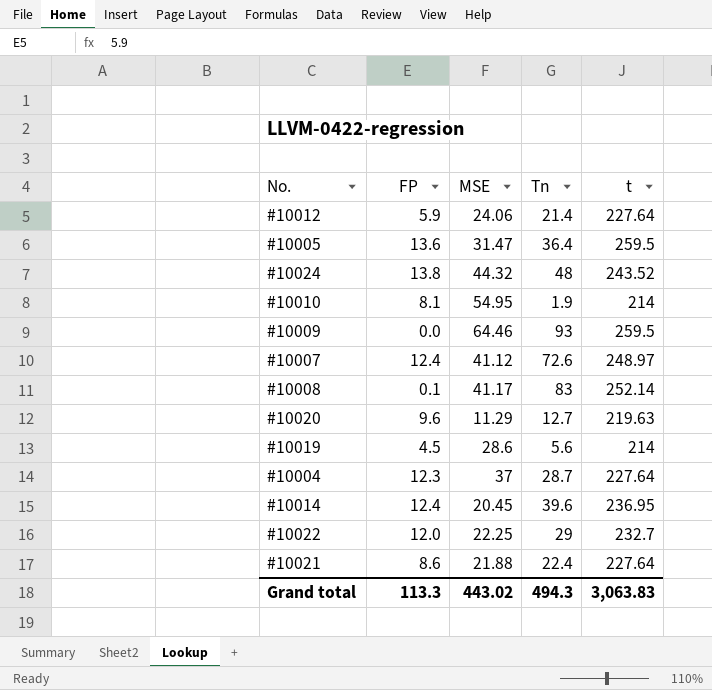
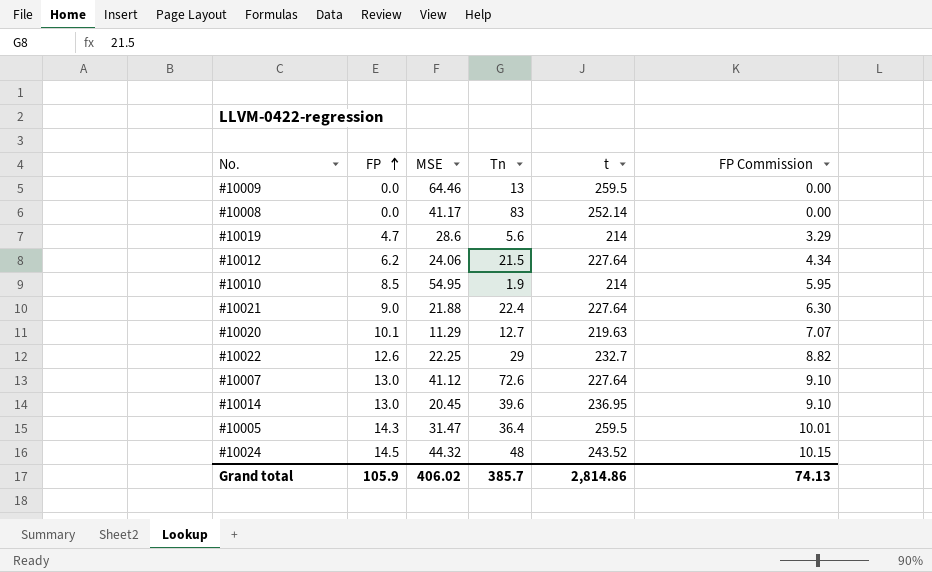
row order: none -> FP ascending
column FP Commission | formula: none -> [FP] * 0.7
row #10004: 12.3 | 37 | 28.7 | 227.64 -> none
#10009 | Tn: 93 -> 13
#10008 | FP: 0.1 -> 0.0
#10019 | FP: 4.5 -> 4.7
#10012 | FP: 5.9 -> 6.2
#10012 | Tn: 21.4 -> 21.5
#10010 | FP: 8.1 -> 8.5
#10021 | FP: 8.6 -> 9.0
#10020 | FP: 9.6 -> 10.1
#10022 | FP: 12.0 -> 12.6
#10007 | FP: 12.4 -> 13.0
#10007 | t: 248.97 -> 227.64
#10014 | FP: 12.4 -> 13.0
#10005 | FP: 13.6 -> 14.3
#10024 | FP: 13.8 -> 14.5
Grand total | FP: 113.3 -> 105.9
Grand total | MSE: 443.02 -> 406.02
Grand total | Tn: 494.3 -> 385.7
Grand total | t: 3,063.83 -> 2,814.86

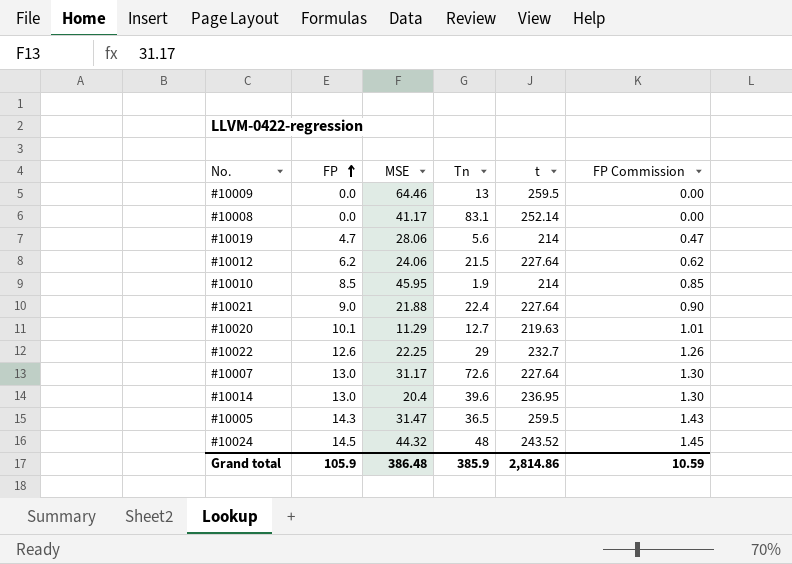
column FP Commission | formula: [FP] * 0.7 -> [FP] * 0.1
#10008 | Tn: 83 -> 83.1
#10019 | MSE: 28.6 -> 28.06
#10010 | MSE: 54.95 -> 45.95
#10007 | MSE: 41.12 -> 31.17
#10014 | MSE: 20.45 -> 20.4
#10005 | Tn: 36.4 -> 36.5
Grand total | MSE: 406.02 -> 386.48
Grand total | Tn: 385.7 -> 385.9
Grand total | FP Commission: 74.13 -> 10.59

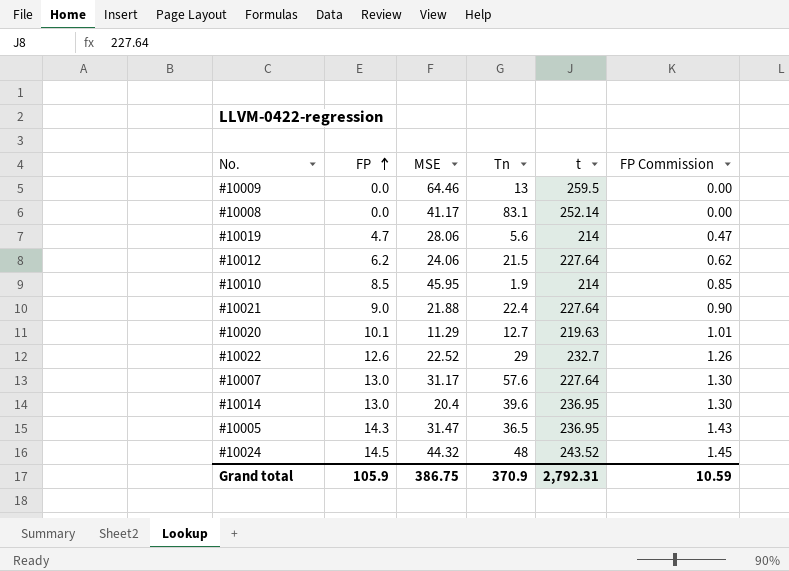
#10022 | MSE: 22.25 -> 22.52
#10007 | Tn: 72.6 -> 57.6
#10005 | t: 259.5 -> 236.95
Grand total | MSE: 386.48 -> 386.75
Grand total | Tn: 385.9 -> 370.9
Grand total | t: 2,814.86 -> 2,792.31

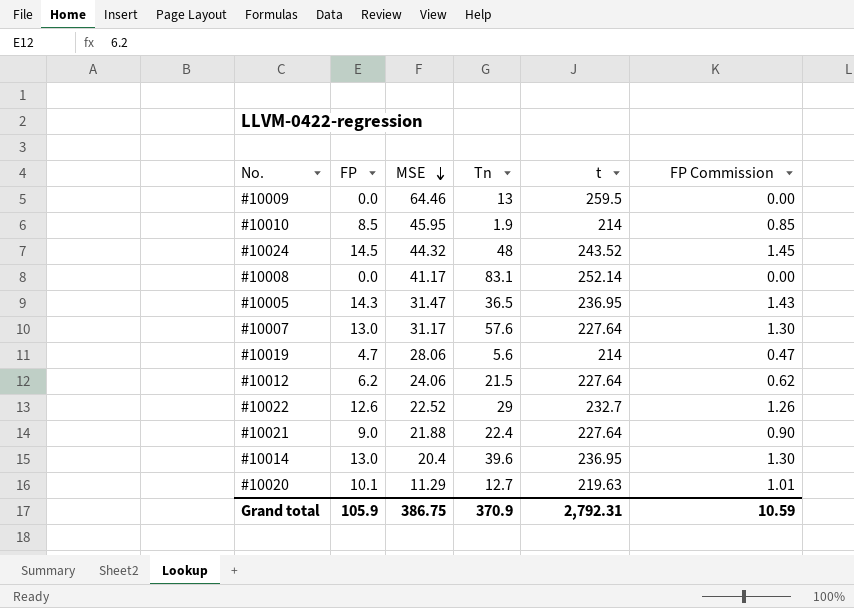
row order: FP ascending -> MSE descending

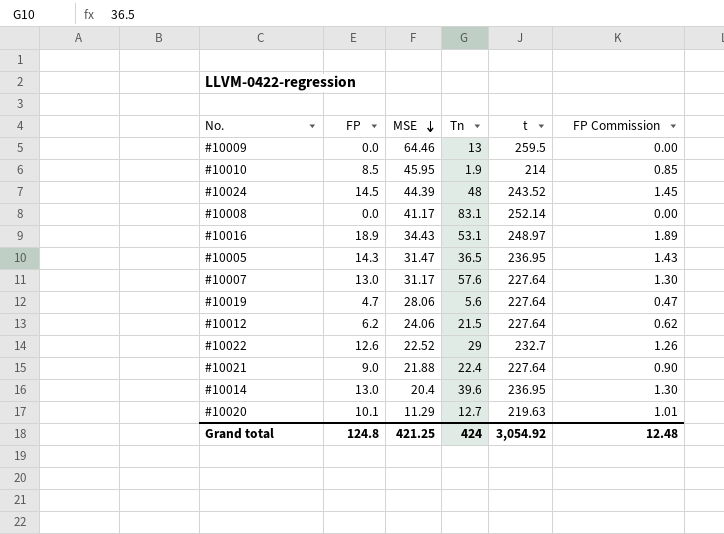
#10024 | MSE: 44.32 -> 44.39
row #10016: none -> 18.9 | 34.43 | 53.1 | 248.97 | 1.89
#10019 | t: 214 -> 227.64
Grand total | FP: 105.9 -> 124.8
Grand total | MSE: 386.75 -> 421.25
Grand total | Tn: 370.9 -> 424
Grand total | t: 2,792.31 -> 3,054.92
Grand total | FP Commission: 10.59 -> 12.48

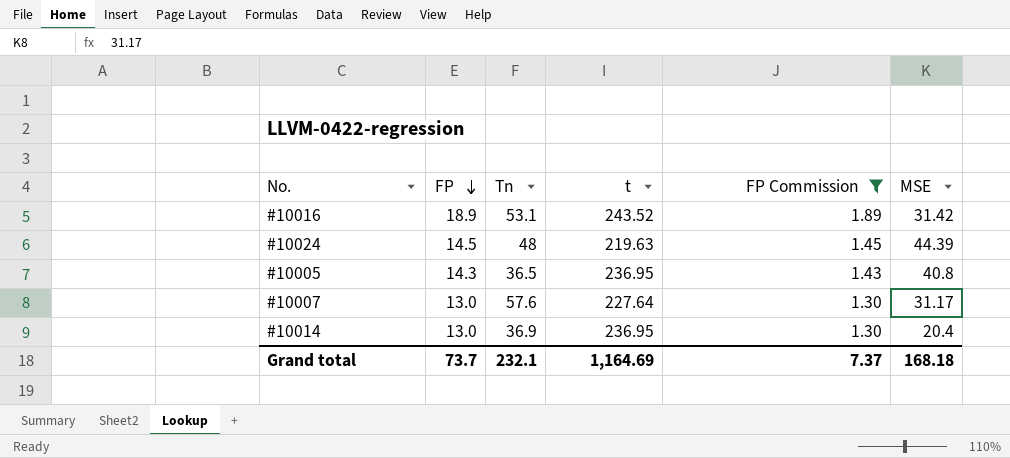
filter: none -> FP Commission >= 1.30
row order: MSE descending -> FP descending
column MSE | position: 3 -> 6
#10016 | t: 248.97 -> 243.52
#10016 | MSE: 34.43 -> 31.42
#10024 | t: 243.52 -> 219.63
#10005 | MSE: 31.47 -> 40.8
#10014 | Tn: 39.6 -> 36.9
Grand total | FP: 124.8 -> 73.7
Grand total | Tn: 424 -> 232.1
Grand total | t: 3,054.92 -> 1,164.69
Grand total | FP Commission: 12.48 -> 7.37
Grand total | MSE: 421.25 -> 168.18

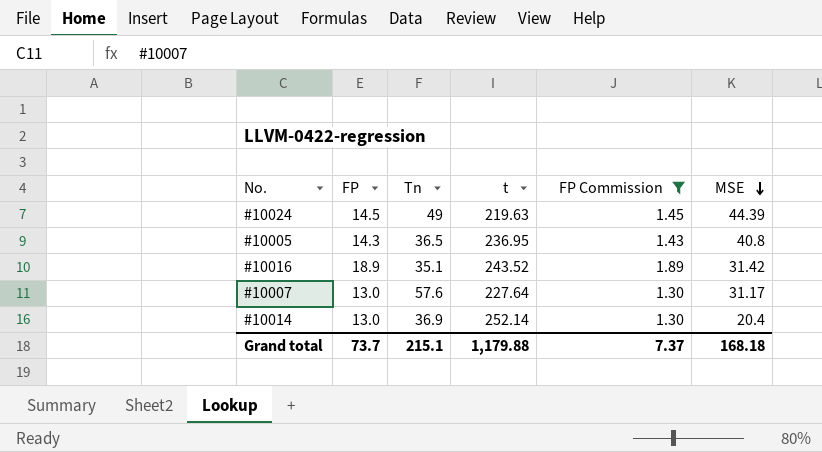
row order: FP descending -> MSE descending
#10024 | Tn: 48 -> 49
#10016 | Tn: 53.1 -> 35.1
#10014 | t: 236.95 -> 252.14
Grand total | Tn: 232.1 -> 215.1
Grand total | t: 1,164.69 -> 1,179.88

